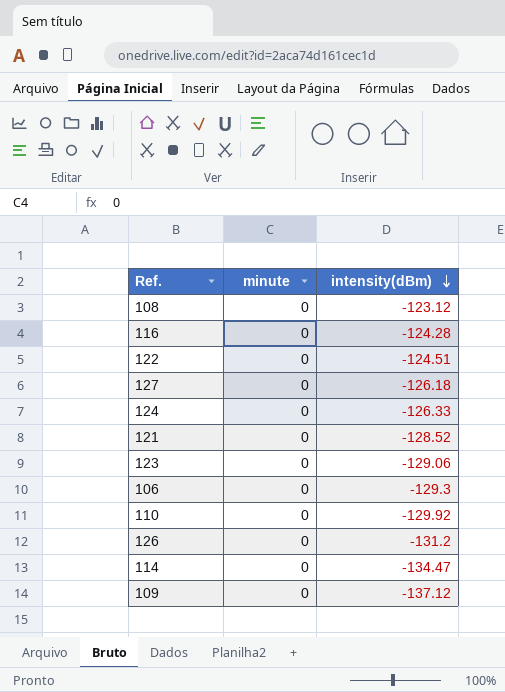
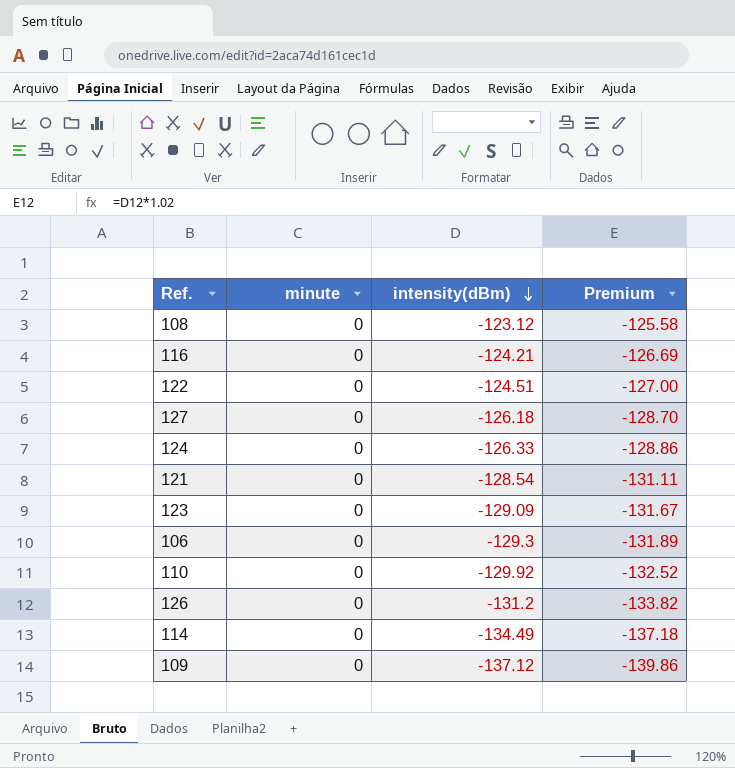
column Premium | formula: none -> [intensity(dBm)] * 1.02
116 | intensity(dBm): -124.28 -> -124.21
121 | intensity(dBm): -128.52 -> -128.54
123 | intensity(dBm): -129.06 -> -129.09
114 | intensity(dBm): -134.47 -> -134.49

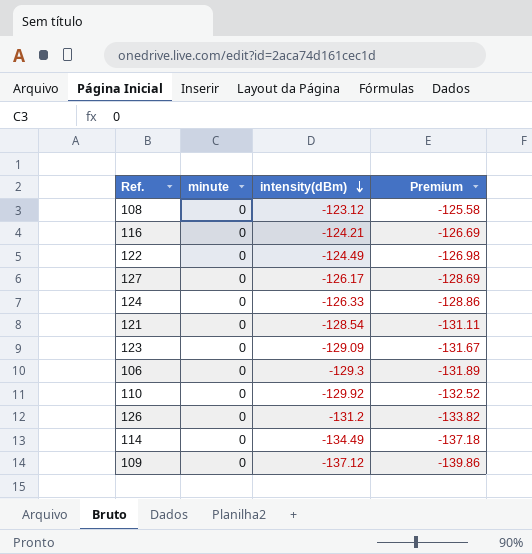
122 | intensity(dBm): -124.51 -> -124.49
122 | Premium: -127.00 -> -126.98
127 | intensity(dBm): -126.18 -> -126.17
127 | Premium: -128.70 -> -128.69

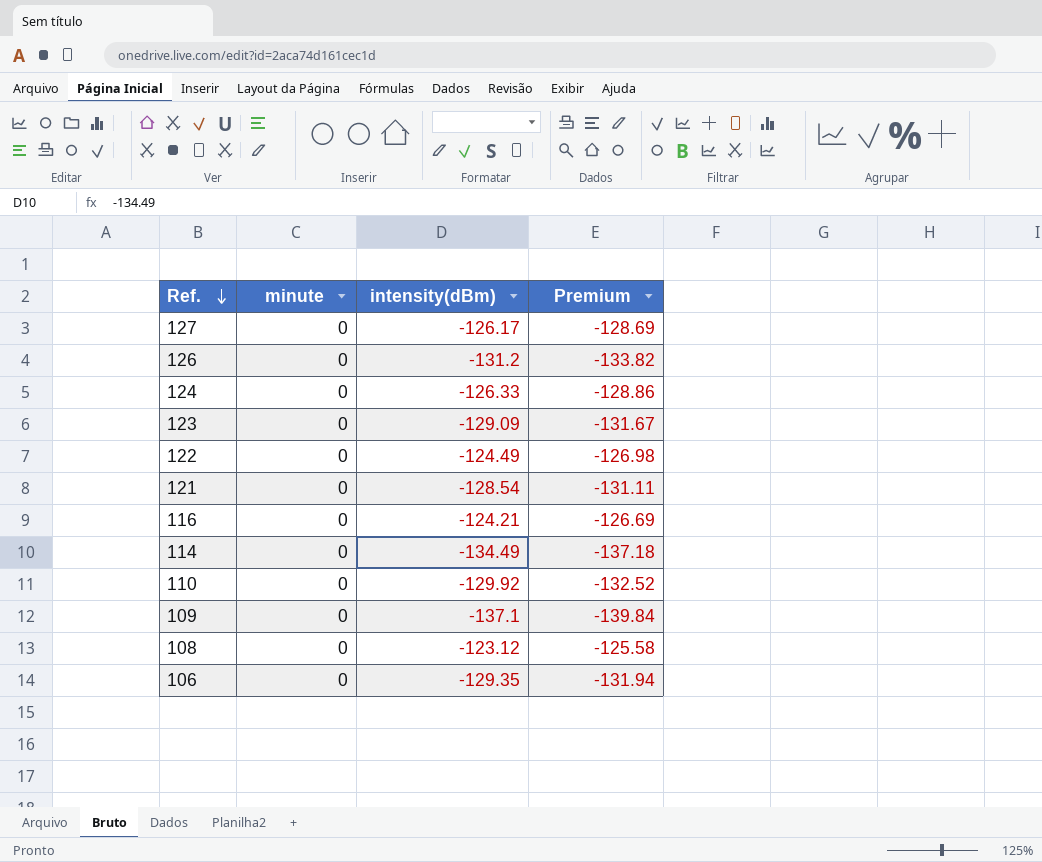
row order: intensity(dBm) descending -> Ref. descending
109 | intensity(dBm): -137.12 -> -137.1
109 | Premium: -139.86 -> -139.84
106 | intensity(dBm): -129.3 -> -129.35
106 | Premium: -131.89 -> -131.94

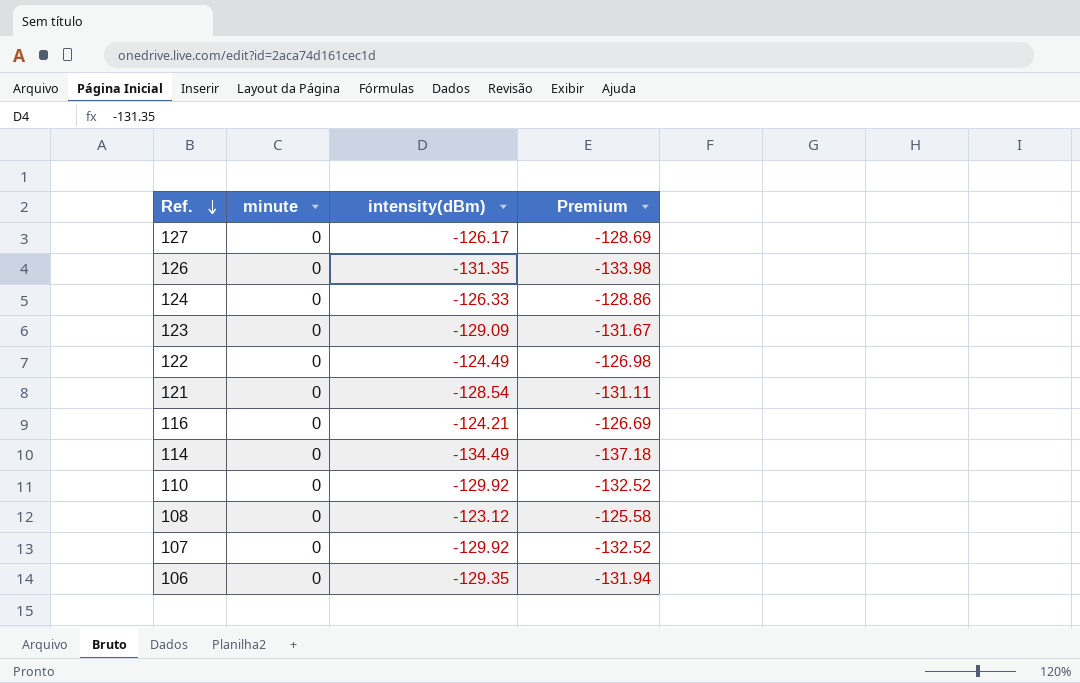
row 109: 0 | -137.1 | -139.84 -> none
126 | intensity(dBm): -131.2 -> -131.35
126 | Premium: -133.82 -> -133.98
row 107: none -> 0 | -129.92 | -132.52

